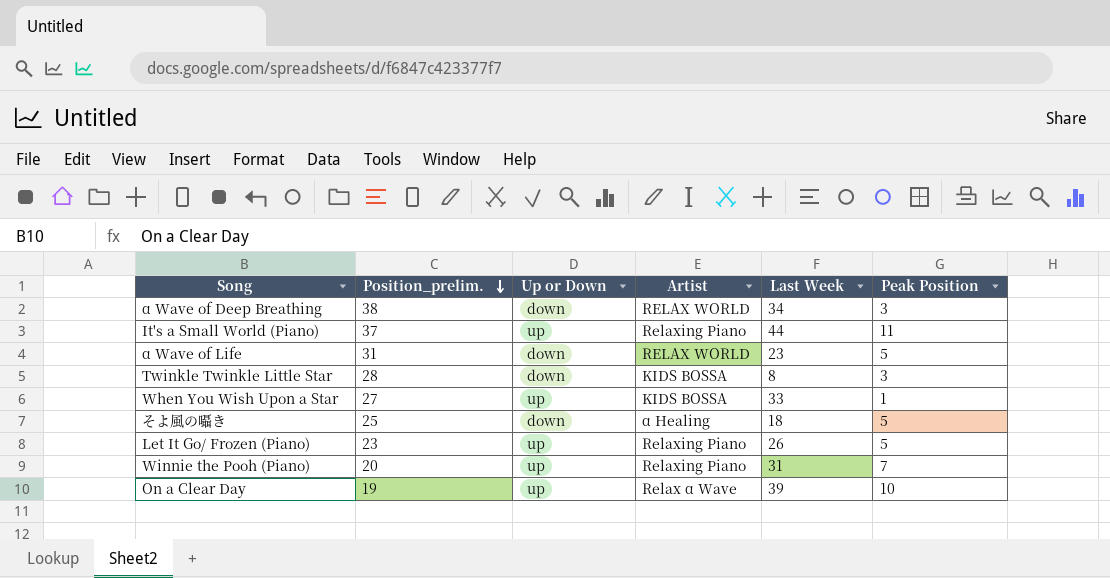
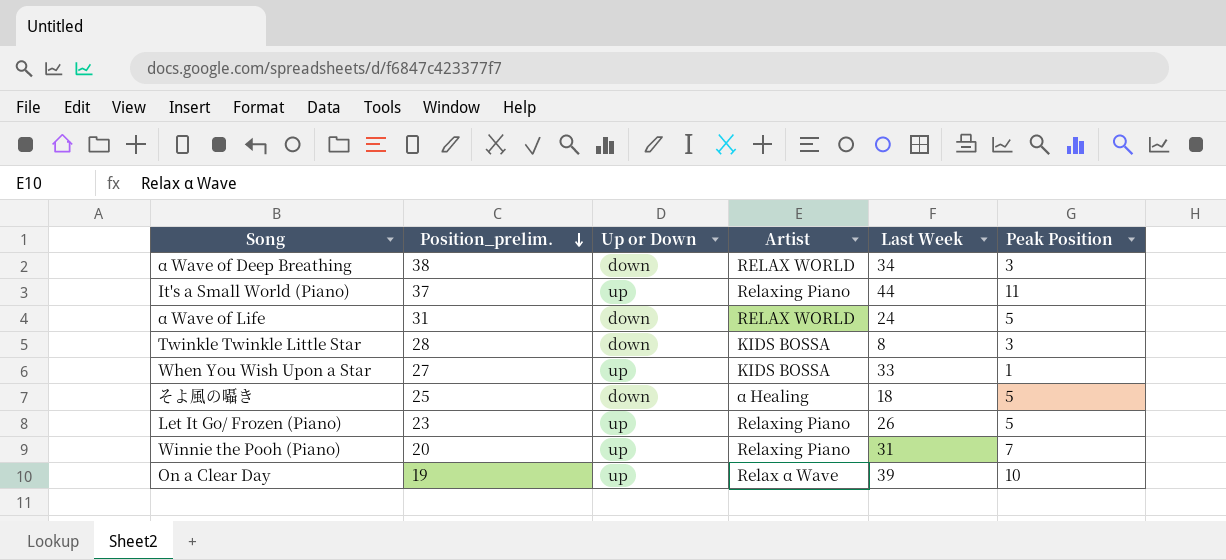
α Wave of Life | Last Week: 23 -> 24

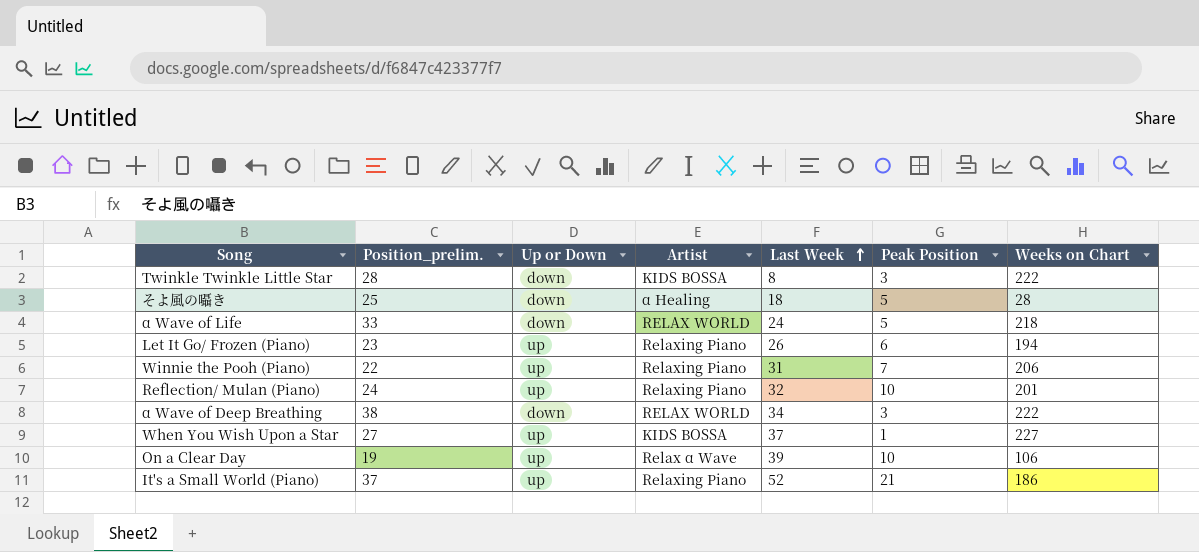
row order: Position_prelim. descending -> Last Week ascending
column Weeks on Chart | position: none -> 7
α Wave of Life | Position_prelim.: 31 -> 33
Let It Go/ Frozen (Piano) | Peak Position: 5 -> 6
Winnie the Pooh (Piano) | Position_prelim.: 20 -> 22
row Reflection/ Mulan (Piano): none -> 24 | up | Relaxing Piano | 32 | 10 | 201
When You Wish Upon a Star | Last Week: 33 -> 37
It's a Small World (Piano) | Last Week: 44 -> 52
It's a Small World (Piano) | Peak Position: 11 -> 21

